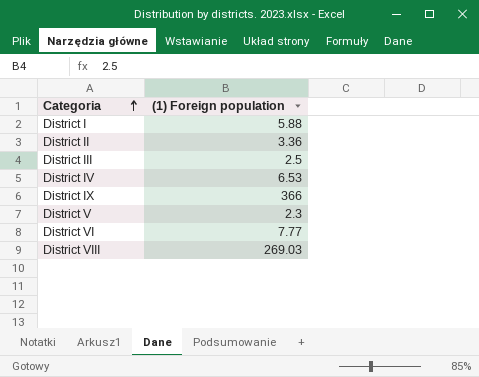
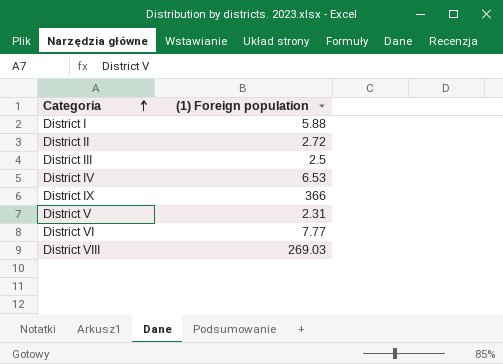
District II | (1) Foreign population: 3.36 -> 2.72
District V | (1) Foreign population: 2.3 -> 2.31

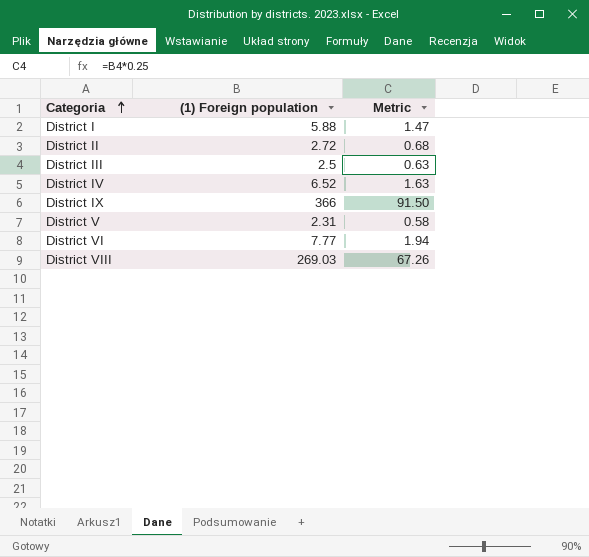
column Metric | formula: none -> [(1) Foreign population] * 0.25
District IV | (1) Foreign population: 6.53 -> 6.52

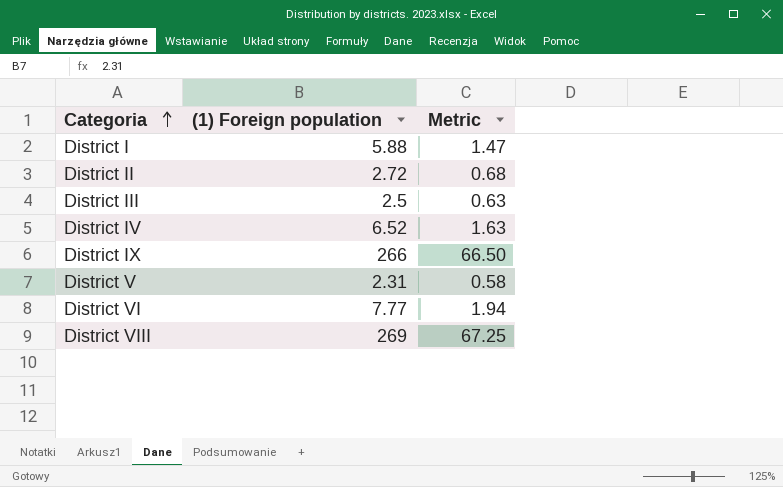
District IX | (1) Foreign population: 366 -> 266
District IX | Metric: 91.50 -> 66.50
District VIII | (1) Foreign population: 269.03 -> 269
District VIII | Metric: 67.26 -> 67.25

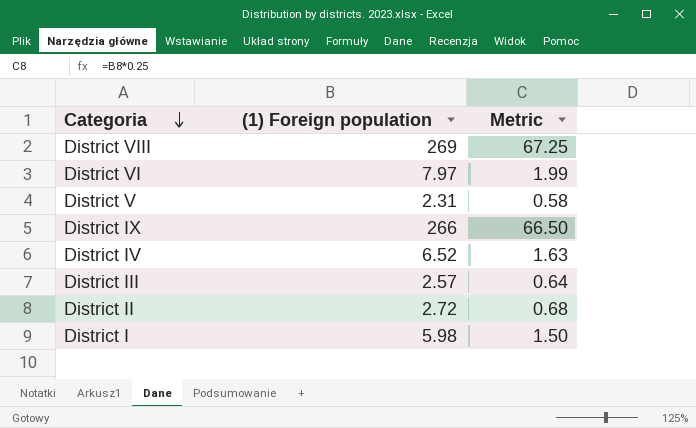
row order: Categoria ascending -> Categoria descending
District VI | (1) Foreign population: 7.77 -> 7.97
District VI | Metric: 1.94 -> 1.99
District III | (1) Foreign population: 2.5 -> 2.57
District III | Metric: 0.63 -> 0.64
District I | (1) Foreign population: 5.88 -> 5.98
District I | Metric: 1.47 -> 1.50

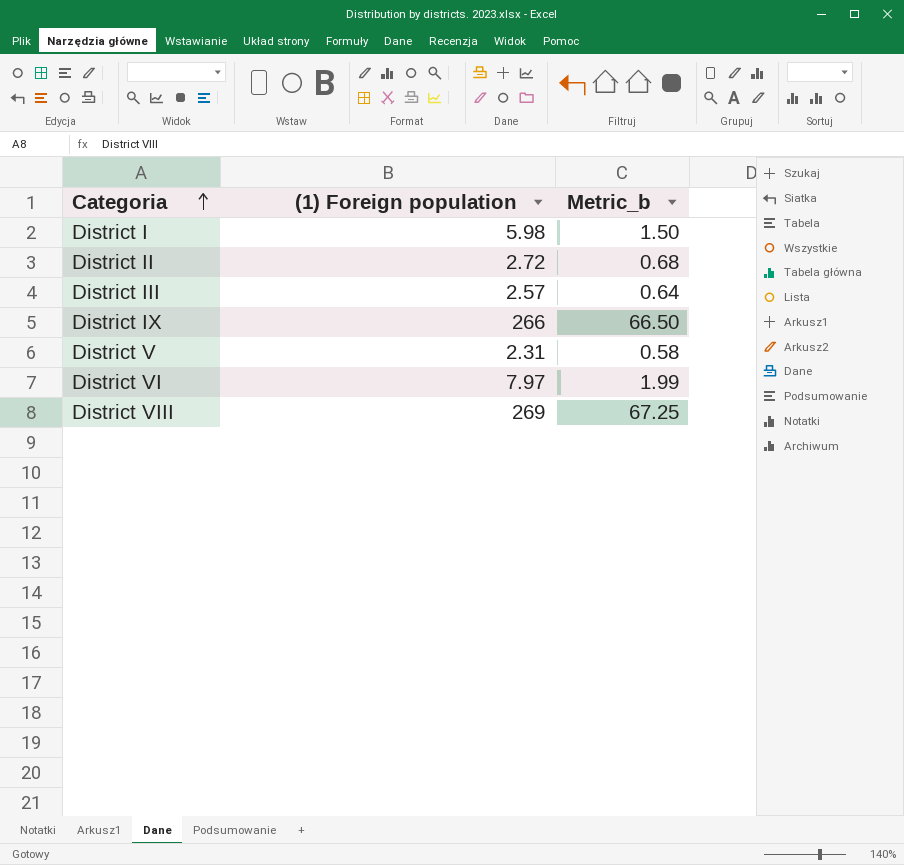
row order: Categoria descending -> Categoria ascending
column name: Metric -> Metric_b
row District IV: 6.52 | 1.63 -> none

